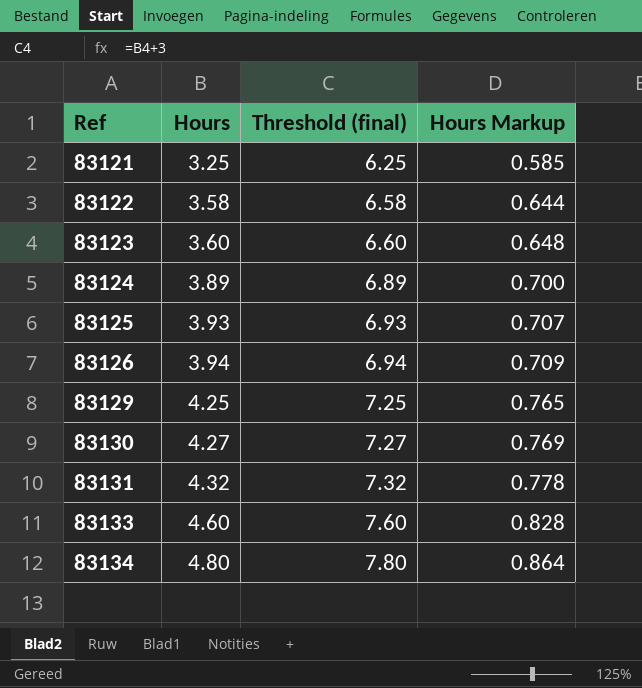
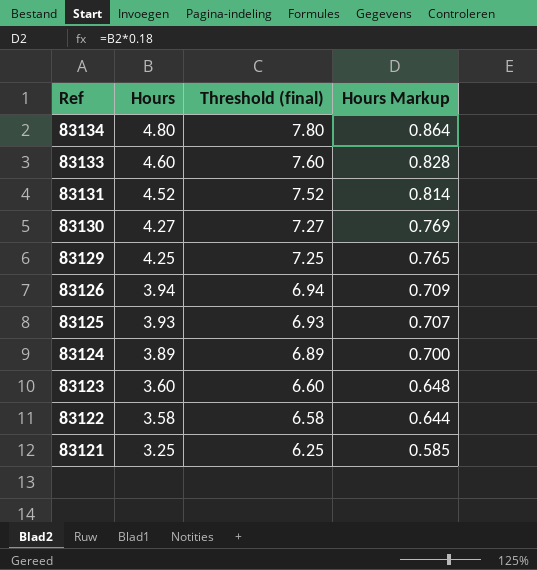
row order: Ref ascending -> Ref descending
83131 | Hours: 4.32 -> 4.52
83131 | Threshold (final): 7.32 -> 7.52
83131 | Hours Markup: 0.778 -> 0.814

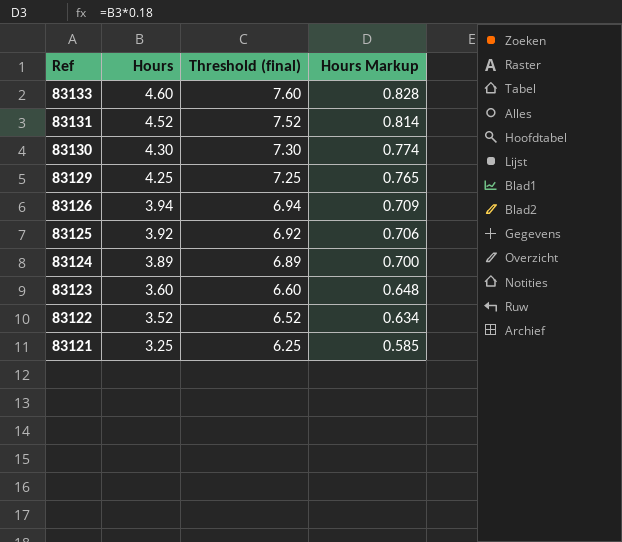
row 83134: 4.80 | 7.80 | 0.864 -> none
83130 | Hours: 4.27 -> 4.30
83130 | Threshold (final): 7.27 -> 7.30
83130 | Hours Markup: 0.769 -> 0.774
83125 | Hours: 3.93 -> 3.92
83125 | Threshold (final): 6.93 -> 6.92
83125 | Hours Markup: 0.707 -> 0.706
83122 | Hours: 3.58 -> 3.52
83122 | Threshold (final): 6.58 -> 6.52
83122 | Hours Markup: 0.644 -> 0.634

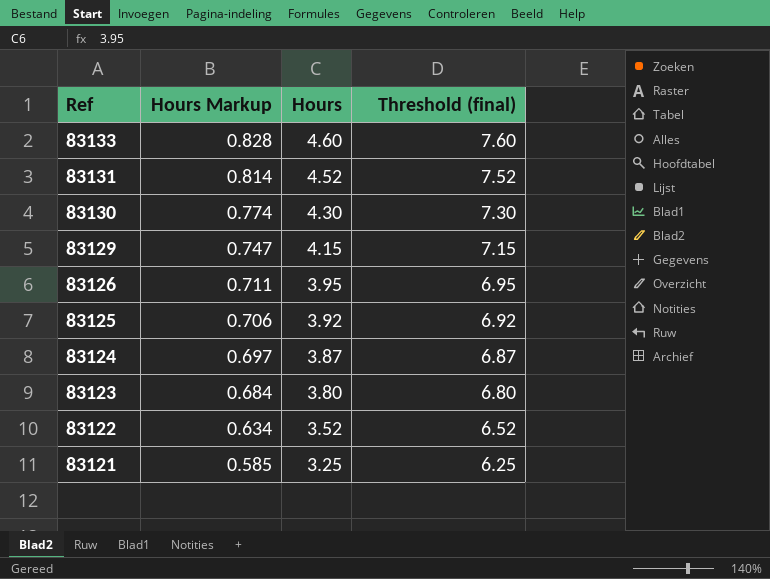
column Hours Markup | position: 4 -> 2
83129 | Hours Markup: 0.765 -> 0.747
83129 | Hours: 4.25 -> 4.15
83129 | Threshold (final): 7.25 -> 7.15
83126 | Hours Markup: 0.709 -> 0.711
83126 | Hours: 3.94 -> 3.95
83126 | Threshold (final): 6.94 -> 6.95
83124 | Hours Markup: 0.700 -> 0.697
83124 | Hours: 3.89 -> 3.87
83124 | Threshold (final): 6.89 -> 6.87
83123 | Hours Markup: 0.648 -> 0.684
83123 | Hours: 3.60 -> 3.80
83123 | Threshold (final): 6.60 -> 6.80

